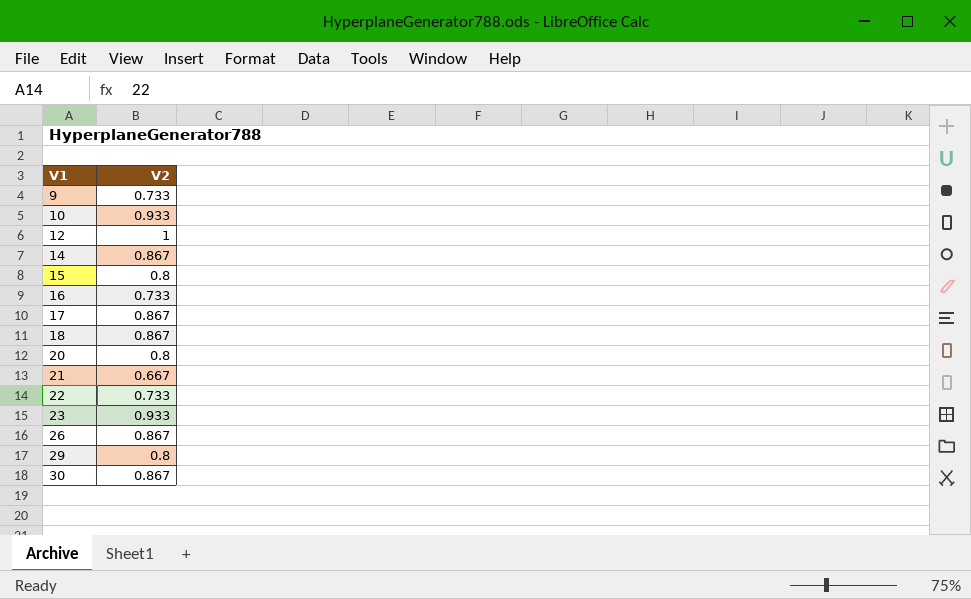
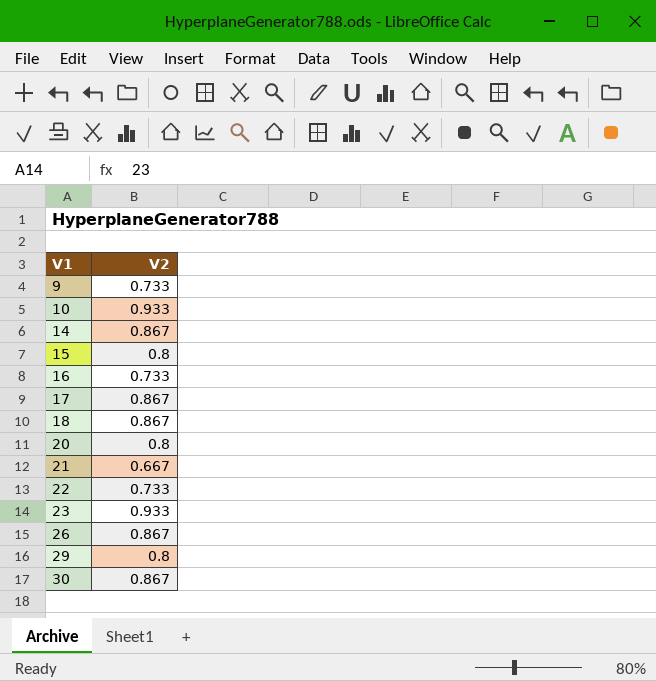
row 12: 1 -> none

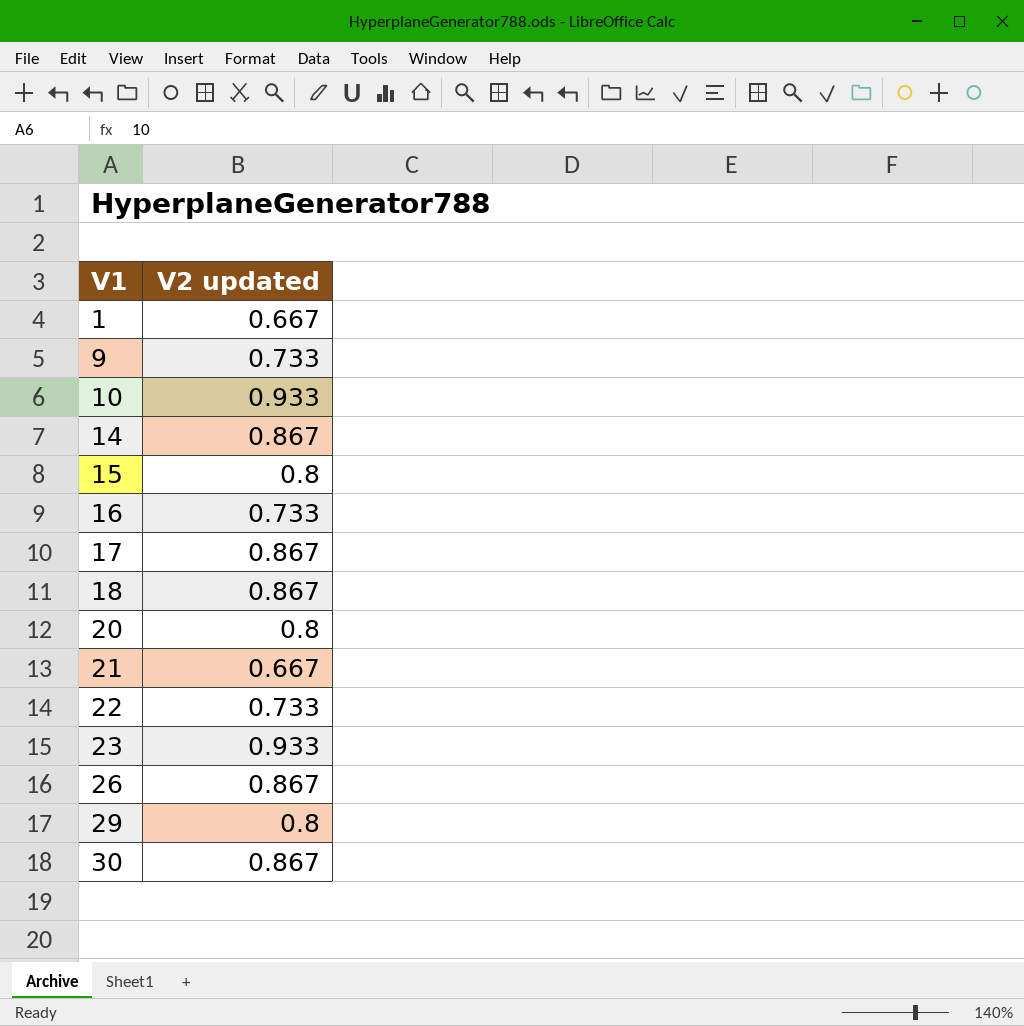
column name: V2 -> V2 updated
row 1: none -> 0.667

